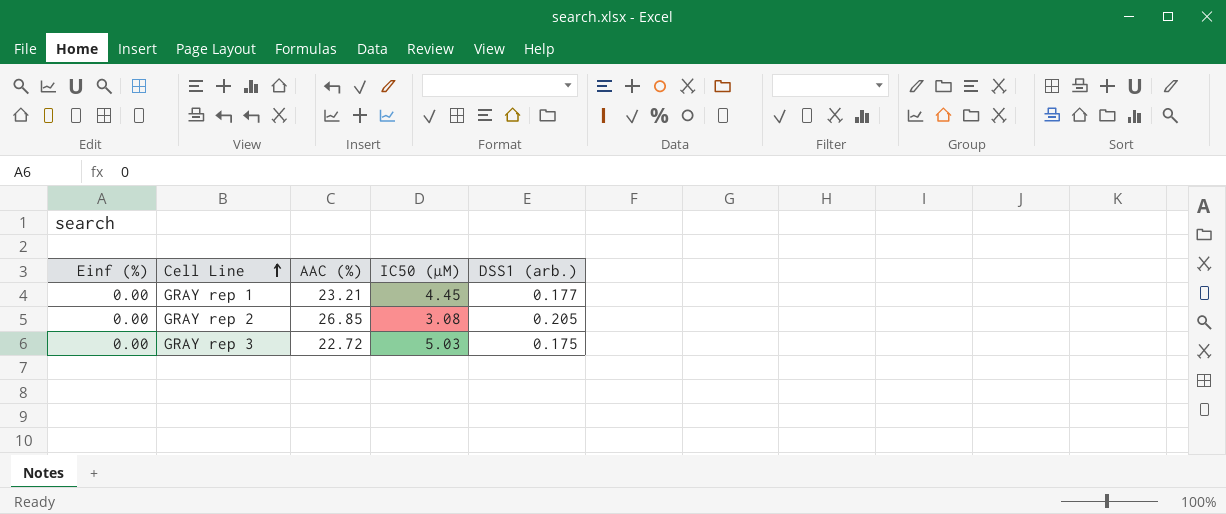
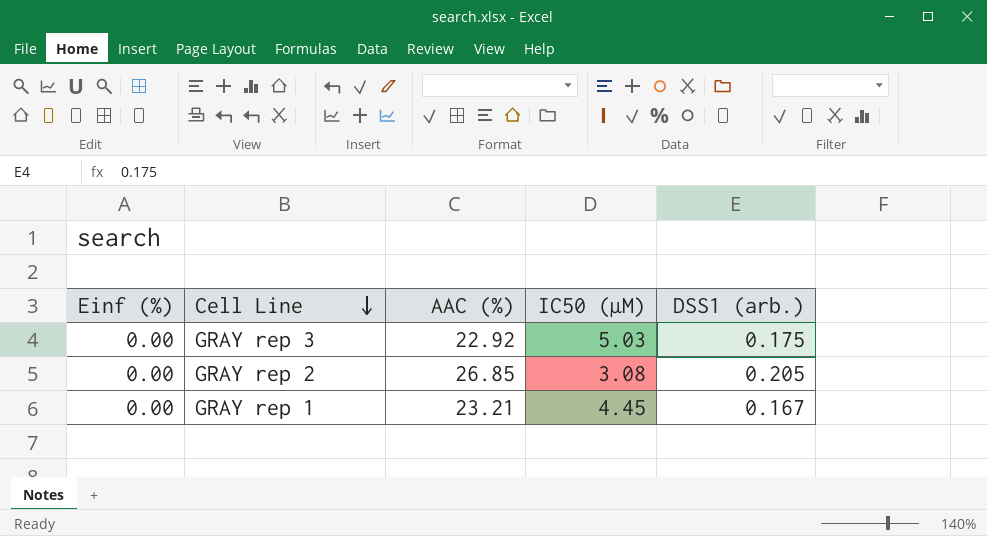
row order: Cell Line ascending -> Cell Line descending
GRAY rep 3 | AAC (%): 22.72 -> 22.92
GRAY rep 1 | DSS1 (arb.): 0.177 -> 0.167

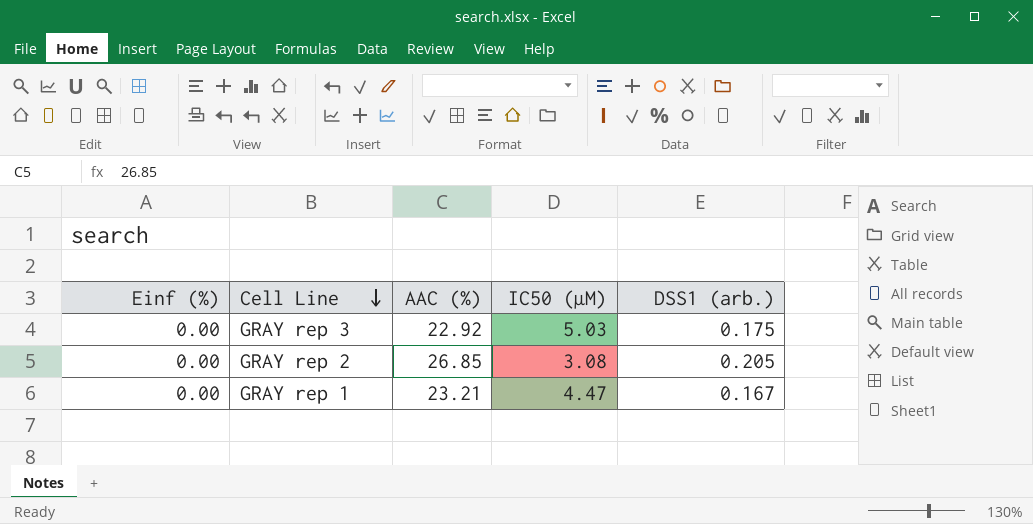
GRAY rep 1 | IC50 (µM): 4.45 -> 4.47

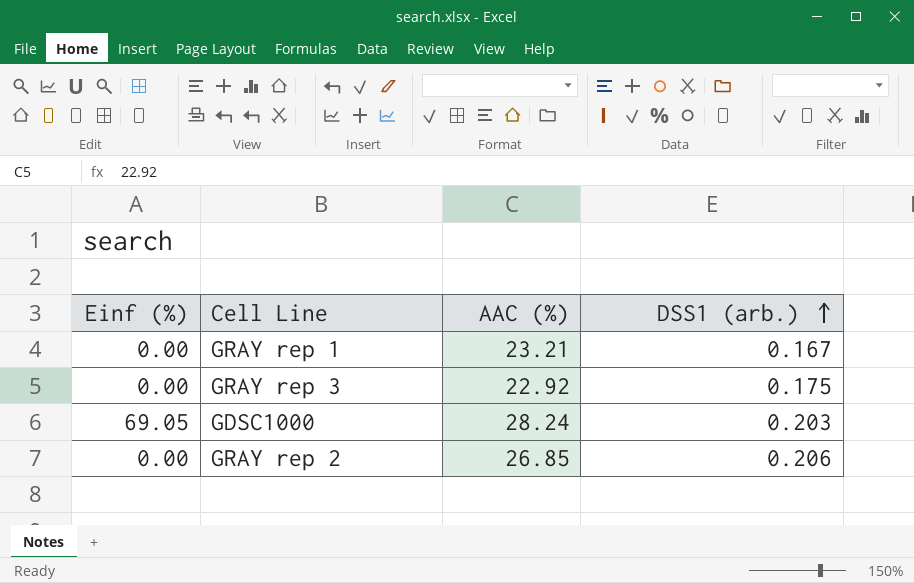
row order: Cell Line descending -> DSS1 (arb.) ascending
column IC50 (µM) | position: 4 -> none
row GDSC1000: none -> 69.05 | 28.24 | 0.203
GRAY rep 2 | DSS1 (arb.): 0.205 -> 0.206

